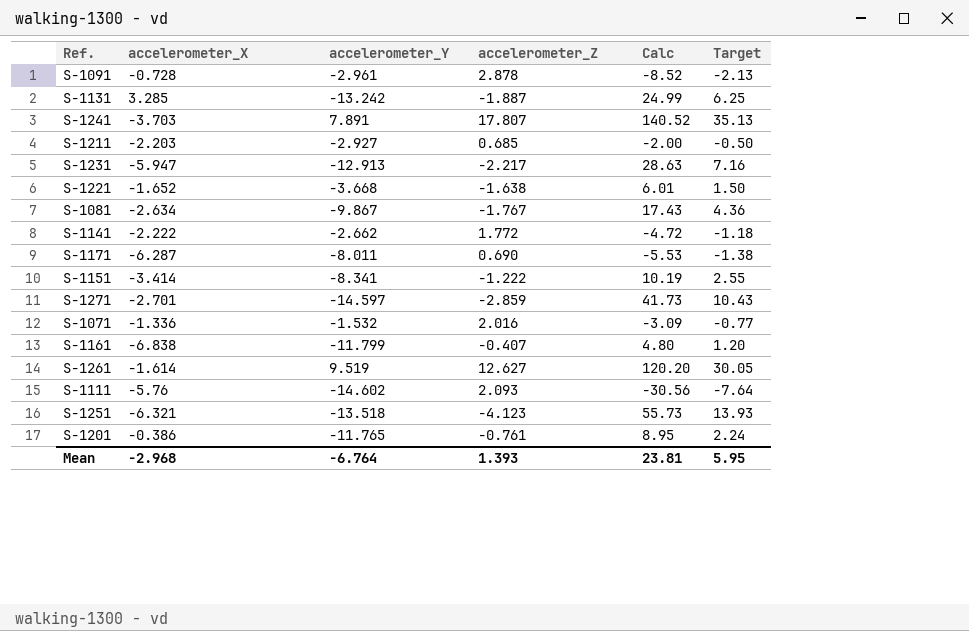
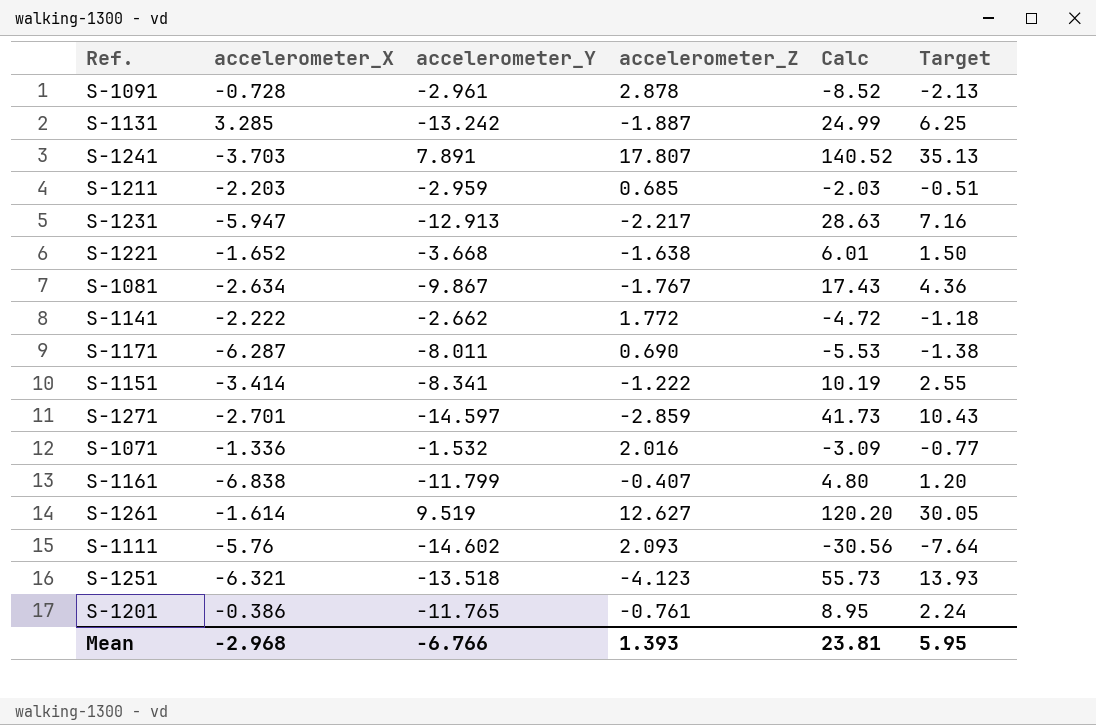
S-1211 | accelerometer_Y: -2.927 -> -2.959
S-1211 | Calc: -2.00 -> -2.03
S-1211 | Target: -0.50 -> -0.51
Mean | accelerometer_Y: -6.764 -> -6.766

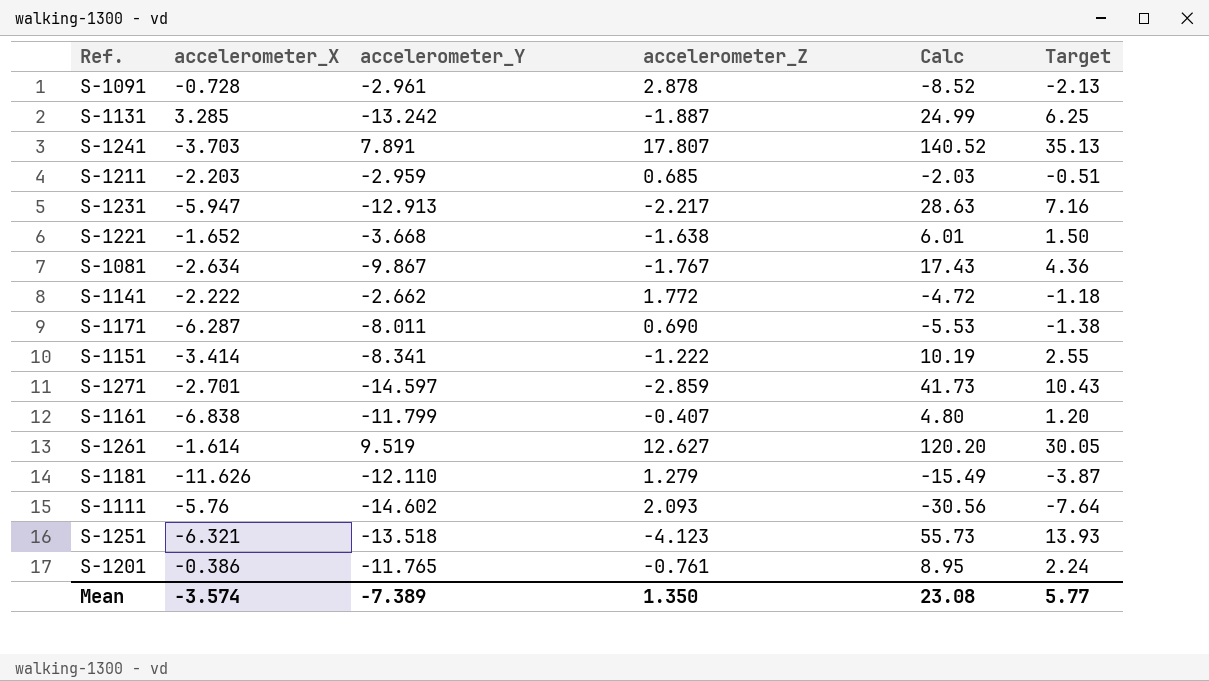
row S-1071: -1.336 | -1.532 | 2.016 | -3.09 | -0.77 -> none
row S-1181: none -> -11.626 | -12.110 | 1.279 | -15.49 | -3.87
Mean | accelerometer_X: -2.968 -> -3.574
Mean | accelerometer_Y: -6.766 -> -7.389
Mean | accelerometer_Z: 1.393 -> 1.350
Mean | Calc: 23.81 -> 23.08
Mean | Target: 5.95 -> 5.77

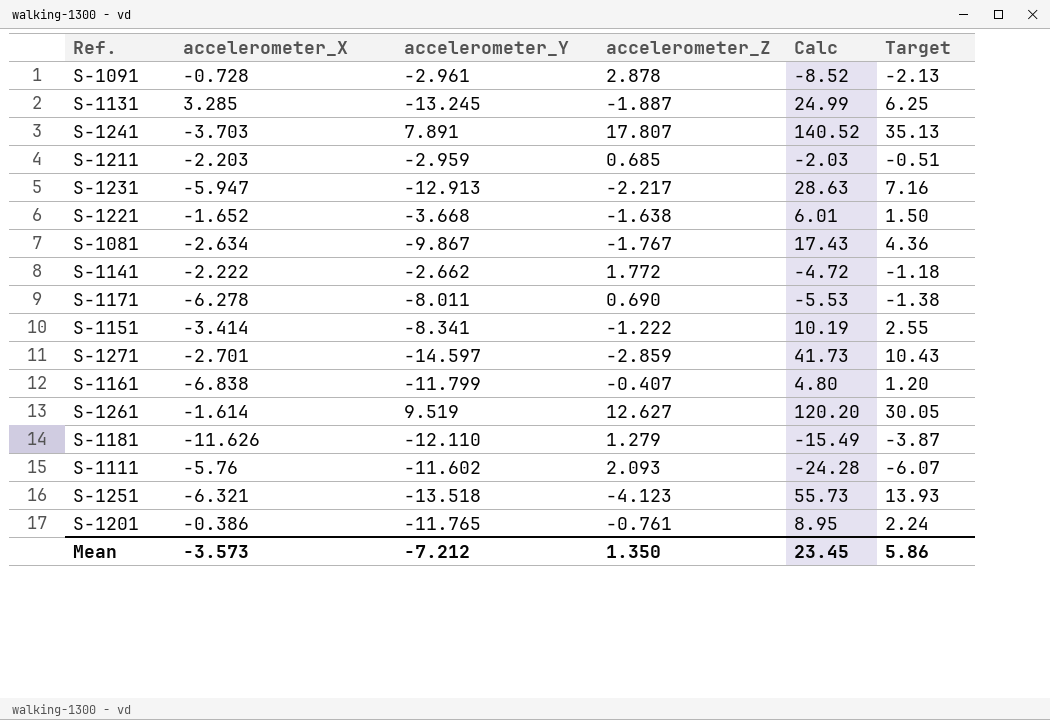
S-1131 | accelerometer_Y: -13.242 -> -13.245
S-1171 | accelerometer_X: -6.287 -> -6.278
S-1111 | accelerometer_Y: -14.602 -> -11.602
S-1111 | Calc: -30.56 -> -24.28
S-1111 | Target: -7.64 -> -6.07
Mean | accelerometer_X: -3.574 -> -3.573
Mean | accelerometer_Y: -7.389 -> -7.212
Mean | Calc: 23.08 -> 23.45
Mean | Target: 5.77 -> 5.86

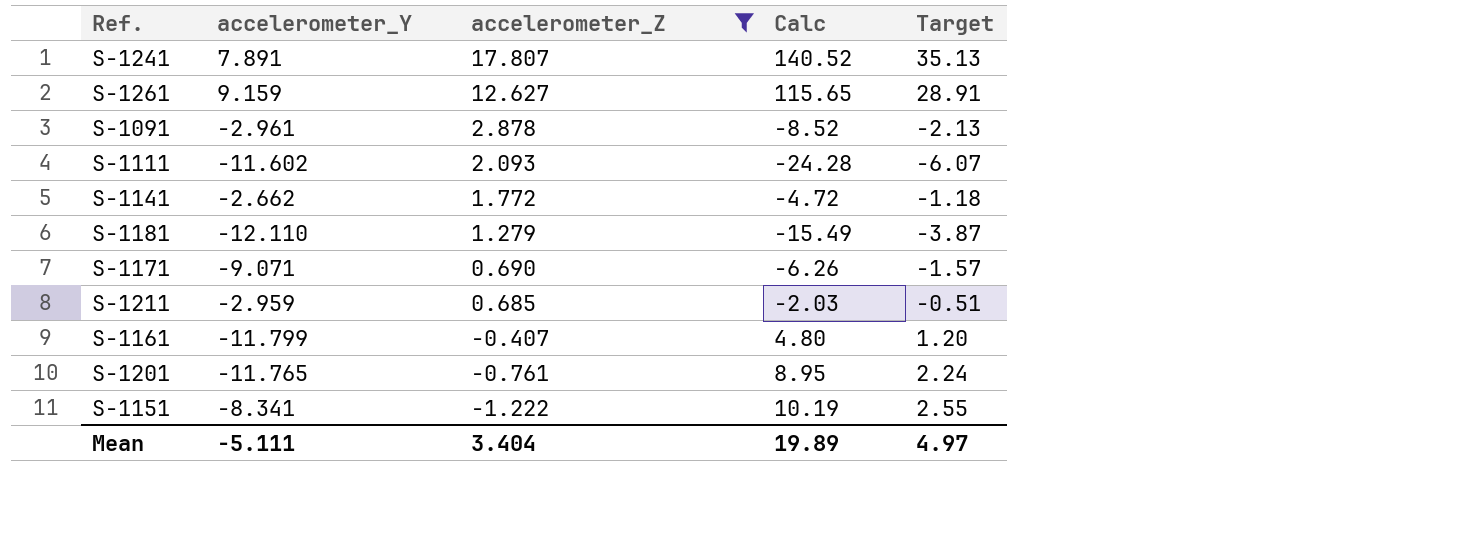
filter: none -> accelerometer_Z >= -1.222
row order: none -> accelerometer_Z descending
column accelerometer_X | position: 2 -> none
S-1261 | accelerometer_Y: 9.519 -> 9.159
S-1261 | Calc: 120.20 -> 115.65
S-1261 | Target: 30.05 -> 28.91
S-1171 | accelerometer_Y: -8.011 -> -9.071
S-1171 | Calc: -5.53 -> -6.26
S-1171 | Target: -1.38 -> -1.57
Mean | accelerometer_Y: -7.212 -> -5.111
Mean | accelerometer_Z: 1.350 -> 3.404
Mean | Calc: 23.45 -> 19.89
Mean | Target: 5.86 -> 4.97

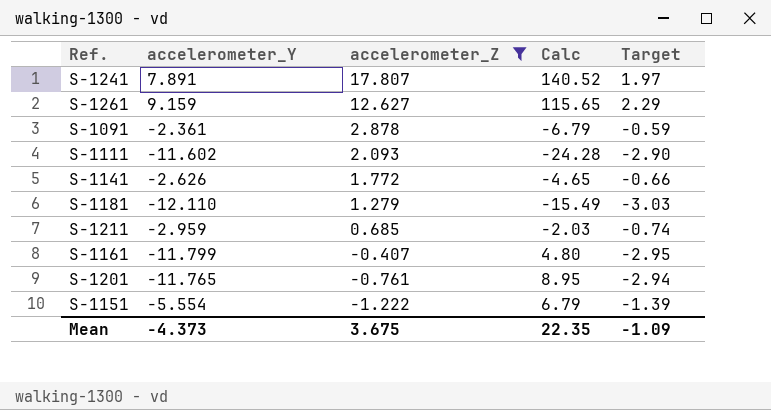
column Target | formula: [Calc] * 0.25 -> [accelerometer_Y] * 0.25
row S-1171: -9.071 | 0.690 | -6.26 | -1.57 -> none
S-1091 | accelerometer_Y: -2.961 -> -2.361
S-1091 | Calc: -8.52 -> -6.79
S-1141 | accelerometer_Y: -2.662 -> -2.626
S-1141 | Calc: -4.72 -> -4.65
S-1151 | accelerometer_Y: -8.341 -> -5.554
S-1151 | Calc: 10.19 -> 6.79
Mean | accelerometer_Y: -5.111 -> -4.373
Mean | accelerometer_Z: 3.404 -> 3.675
Mean | Calc: 19.89 -> 22.35
Mean | Target: 4.97 -> -1.09

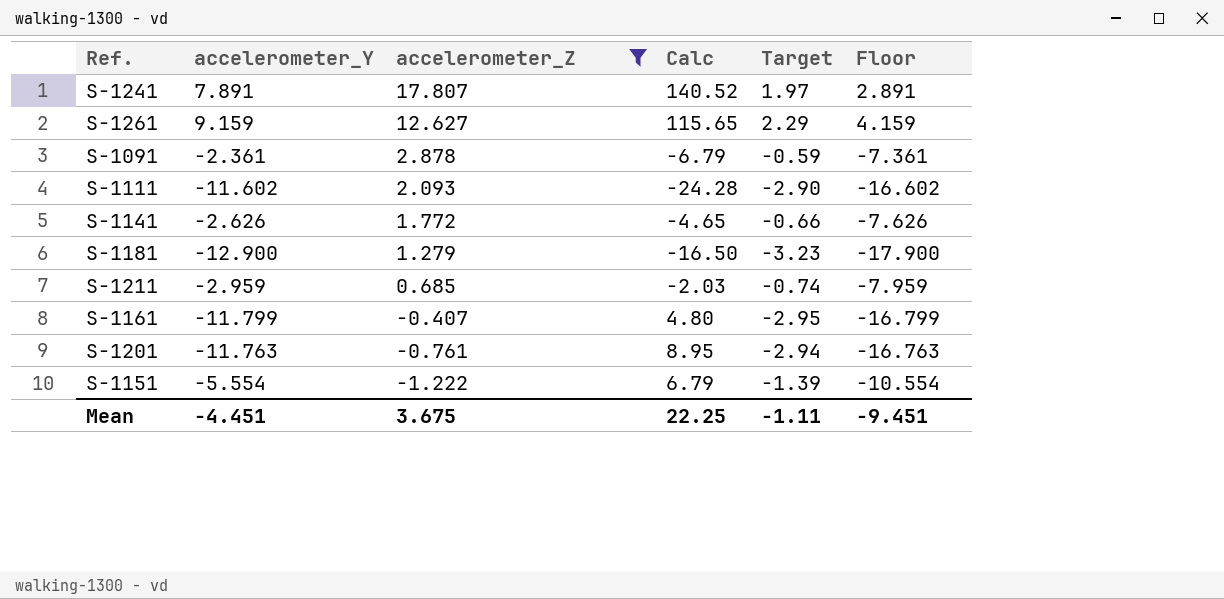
column Floor | formula: none -> [accelerometer_Y] - 5
S-1181 | accelerometer_Y: -12.110 -> -12.900
S-1181 | Calc: -15.49 -> -16.50
S-1181 | Target: -3.03 -> -3.23
S-1201 | accelerometer_Y: -11.765 -> -11.763
Mean | accelerometer_Y: -4.373 -> -4.451
Mean | Calc: 22.35 -> 22.25
Mean | Target: -1.09 -> -1.11

